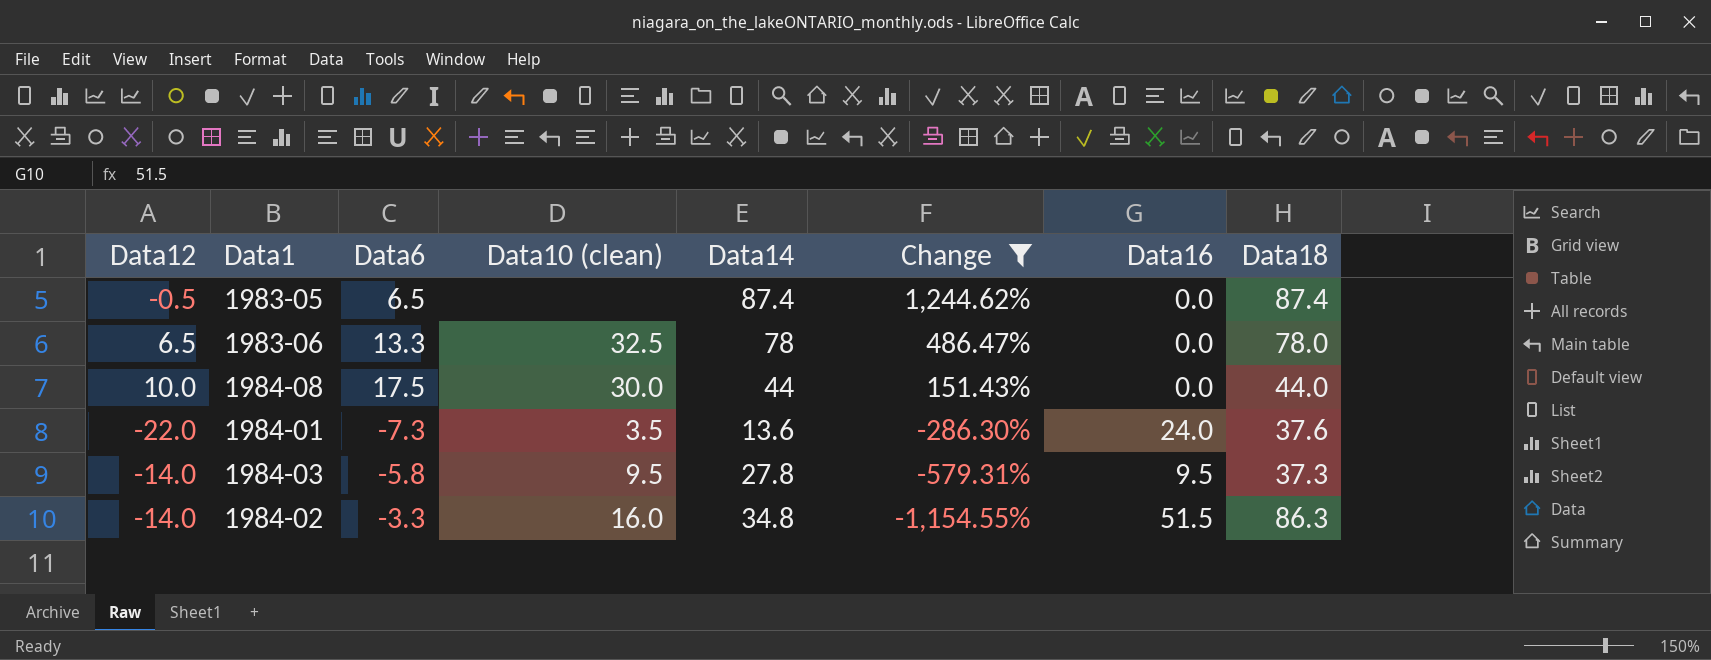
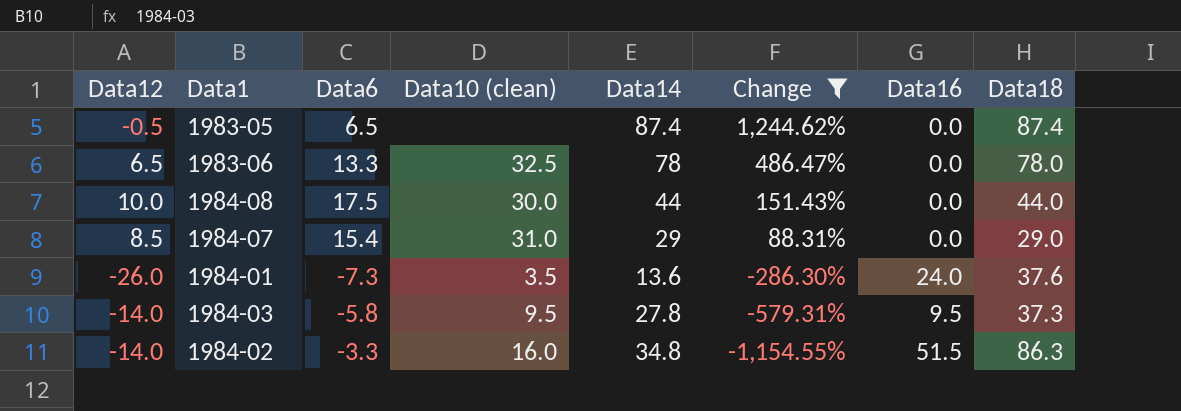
row 1984-07: none -> 8.5 | 15.4 | 31.0 | 29 | 88.31% | 0.0 | 29.0
1984-01 | Data12: -22.0 -> -26.0

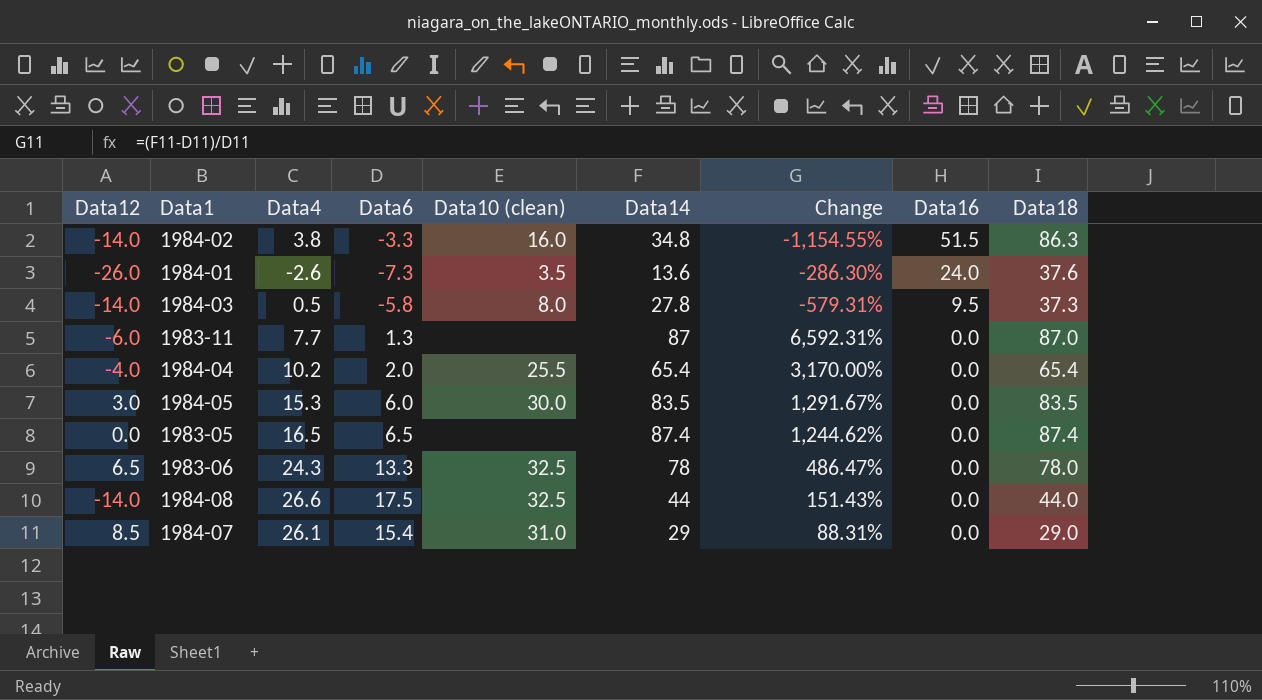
filter: Change <= 1,244.62% -> none
row order: Change descending -> Data16 descending
column Data4 | position: none -> 3
1984-03 | Data10 (clean): 9.5 -> 8.0
1983-05 | Data12: -0.5 -> 0.0
1984-08 | Data12: 10.0 -> -14.0
1984-08 | Data10 (clean): 30.0 -> 32.5

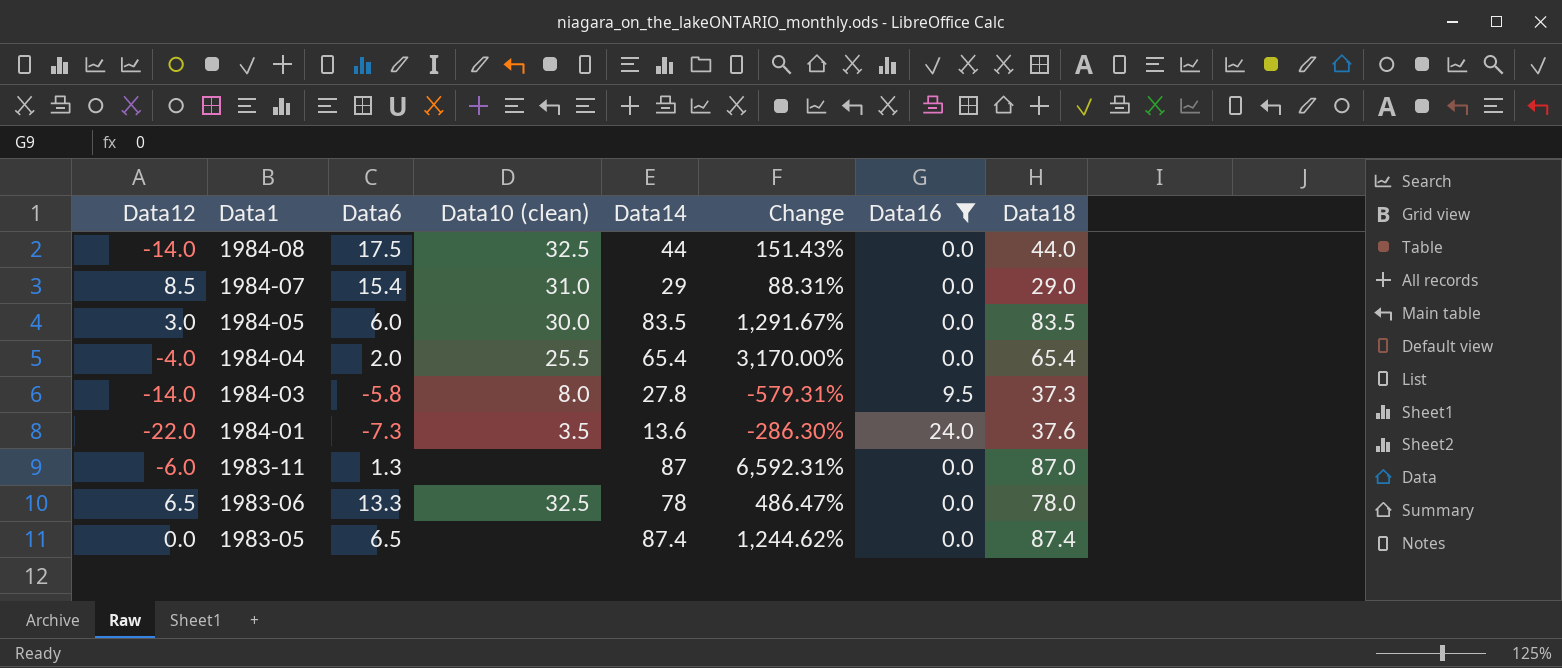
filter: none -> Data16 != 51.5
row order: Data16 descending -> Data1 descending
column Data4 | position: 3 -> none
1984-01 | Data12: -26.0 -> -22.0

